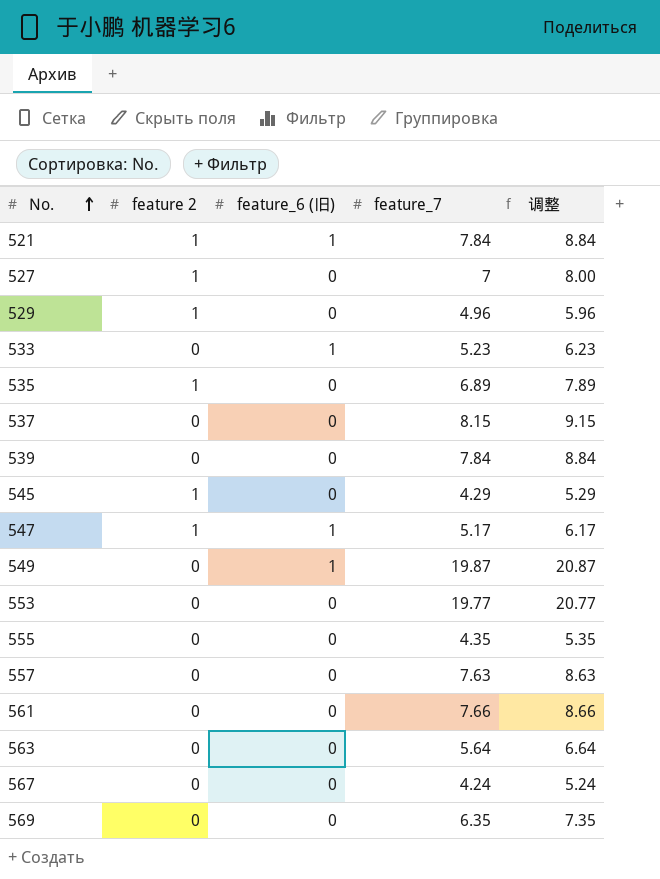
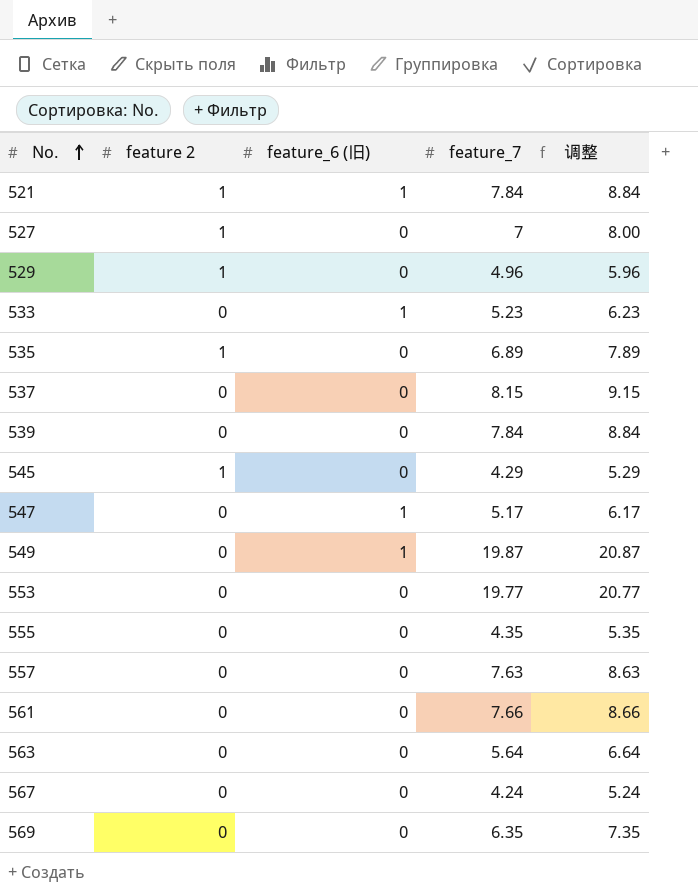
547 | feature 2: 1 -> 0

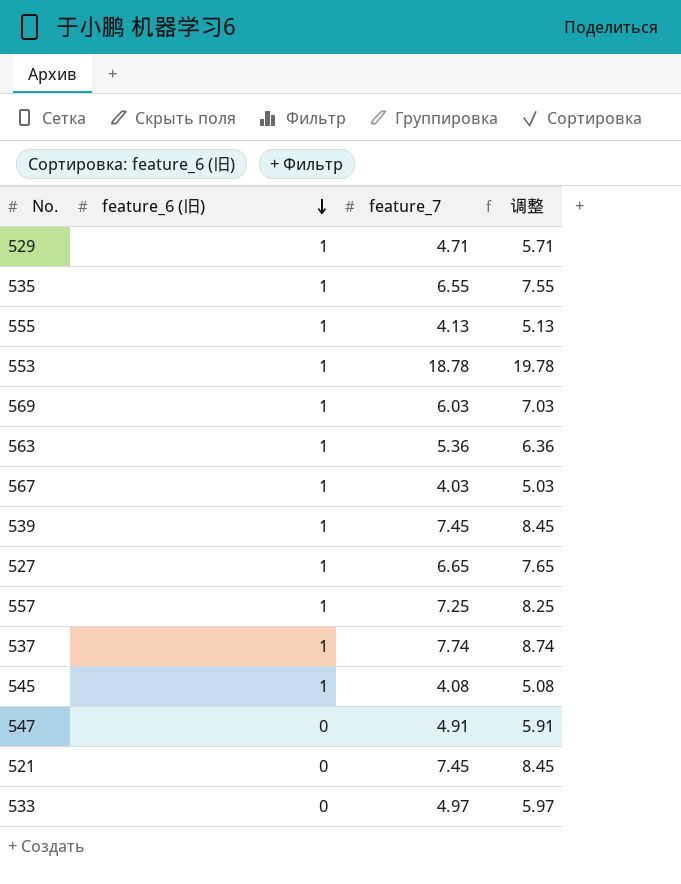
row order: No. ascending -> feature_6 (旧) descending
column feature 2 | position: 2 -> none
row 549: 0 | 1 | 19.87 | 20.87 -> none
row 561: 0 | 0 | 7.66 | 8.66 -> none
529 | feature_6 (旧): 0 -> 1
529 | feature_7: 4.96 -> 4.71
529 | 调整: 5.96 -> 5.71
535 | feature_6 (旧): 0 -> 1
535 | feature_7: 6.89 -> 6.55
535 | 调整: 7.89 -> 7.55
555 | feature_6 (旧): 0 -> 1
555 | feature_7: 4.35 -> 4.13
555 | 调整: 5.35 -> 5.13
553 | feature_6 (旧): 0 -> 1
553 | feature_7: 19.77 -> 18.78
553 | 调整: 20.77 -> 19.78
569 | feature_6 (旧): 0 -> 1
569 | feature_7: 6.35 -> 6.03
569 | 调整: 7.35 -> 7.03
563 | feature_6 (旧): 0 -> 1
563 | feature_7: 5.64 -> 5.36
563 | 调整: 6.64 -> 6.36
567 | feature_6 (旧): 0 -> 1
567 | feature_7: 4.24 -> 4.03
567 | 调整: 5.24 -> 5.03
539 | feature_6 (旧): 0 -> 1
539 | feature_7: 7.84 -> 7.45
539 | 调整: 8.84 -> 8.45
527 | feature_6 (旧): 0 -> 1
527 | feature_7: 7 -> 6.65
527 | 调整: 8.00 -> 7.65
557 | feature_6 (旧): 0 -> 1
557 | feature_7: 7.63 -> 7.25
557 | 调整: 8.63 -> 8.25
537 | feature_6 (旧): 0 -> 1
537 | feature_7: 8.15 -> 7.74
537 | 调整: 9.15 -> 8.74
545 | feature_6 (旧): 0 -> 1
545 | feature_7: 4.29 -> 4.08
545 | 调整: 5.29 -> 5.08
547 | feature_6 (旧): 1 -> 0
547 | feature_7: 5.17 -> 4.91
547 | 调整: 6.17 -> 5.91
521 | feature_6 (旧): 1 -> 0
521 | feature_7: 7.84 -> 7.45
521 | 调整: 8.84 -> 8.45
533 | feature_6 (旧): 1 -> 0
533 | feature_7: 5.23 -> 4.97
533 | 调整: 6.23 -> 5.97

